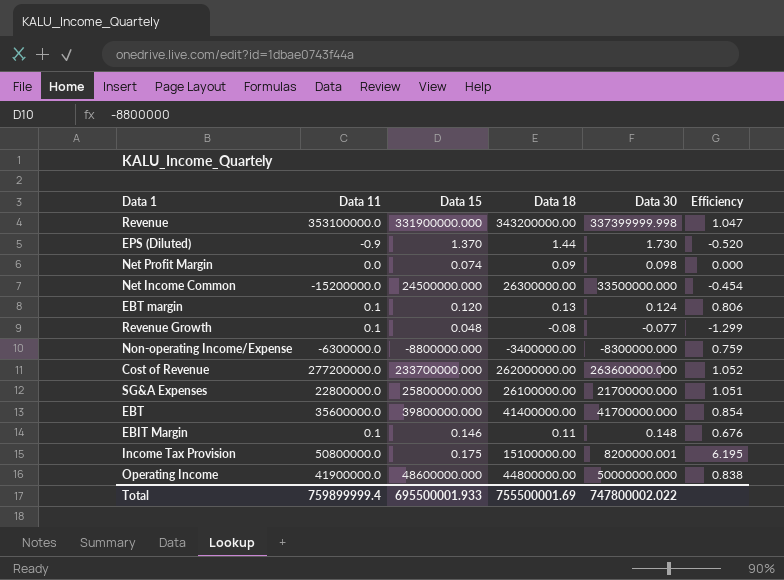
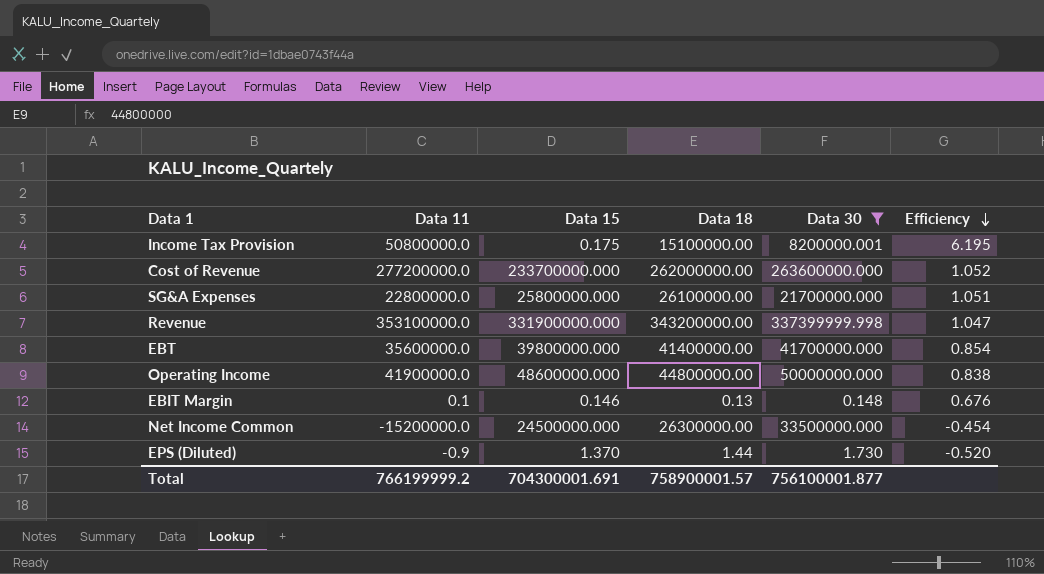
filter: none -> Data 30 >= 0.148
row order: none -> Efficiency descending
EBIT Margin | Data 18: 0.11 -> 0.13
Total | Data 11: 759899999.4 -> 766199999.2
Total | Data 15: 695500001.933 -> 704300001.691
Total | Data 18: 755500001.69 -> 758900001.57
Total | Data 30: 747800002.022 -> 756100001.877

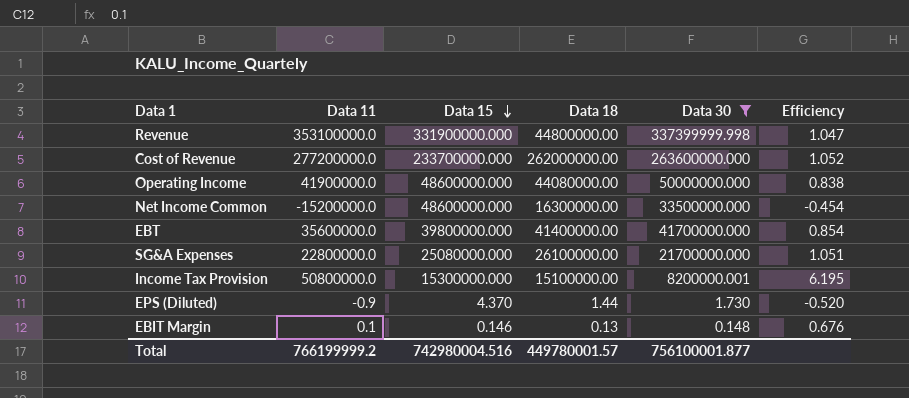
row order: Efficiency descending -> Data 15 descending
Revenue | Data 18: 343200000.00 -> 44800000.00
Operating Income | Data 18: 44800000.00 -> 44080000.00
Net Income Common | Data 15: 24500000.000 -> 48600000.000
Net Income Common | Data 18: 26300000.00 -> 16300000.00
SG&A Expenses | Data 15: 25800000.000 -> 25080000.000
Income Tax Provision | Data 15: 0.175 -> 15300000.000
EPS (Diluted) | Data 15: 1.370 -> 4.370
Total | Data 15: 704300001.691 -> 742980004.516
Total | Data 18: 758900001.57 -> 449780001.57

